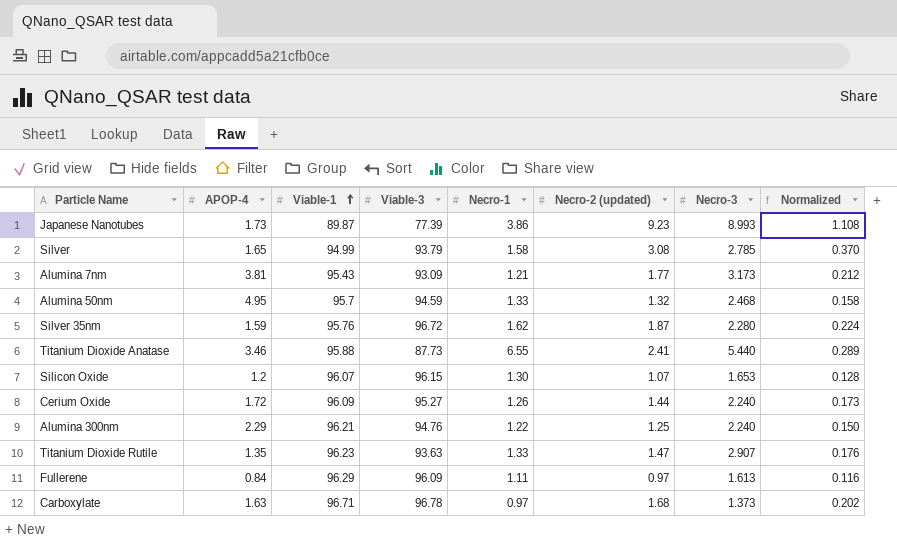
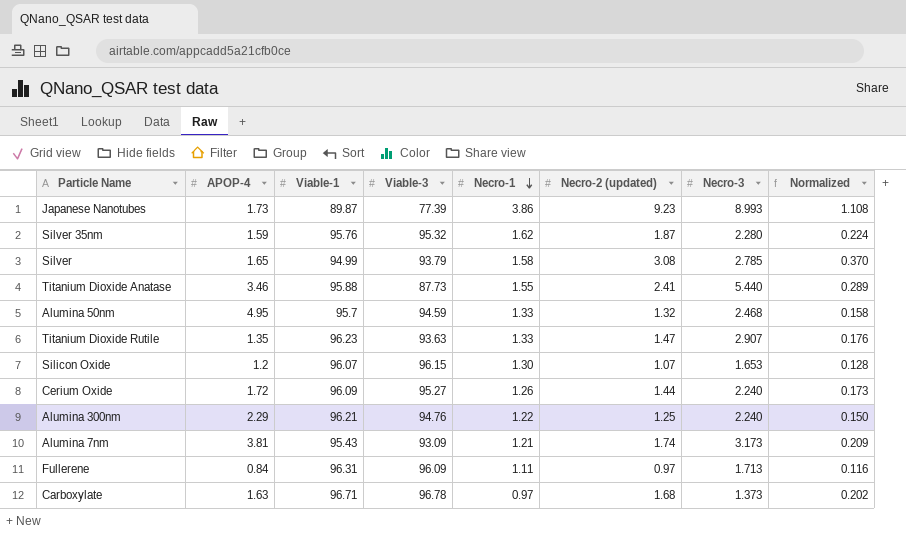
row order: Viable-1 ascending -> Necro-1 descending
Silver 35nm | Viable-3: 96.72 -> 95.32
Titanium Dioxide Anatase | Necro-1: 6.55 -> 1.55
Alumina 7nm | Necro-2 (updated): 1.77 -> 1.74
Alumina 7nm | Normalized: 0.212 -> 0.209
Fullerene | Viable-1: 96.29 -> 96.31
Fullerene | Necro-3: 1.613 -> 1.713

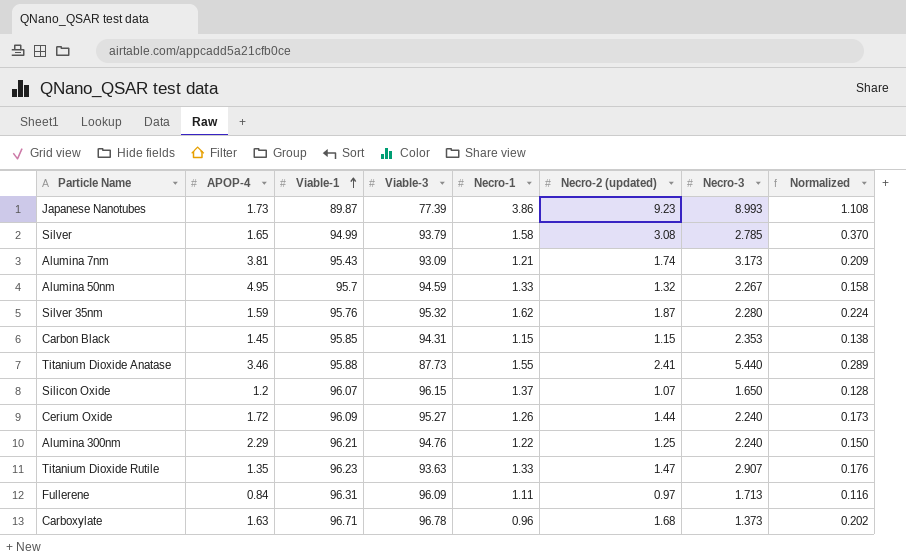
row order: Necro-1 descending -> Viable-1 ascending
Alumina 50nm | Necro-3: 2.468 -> 2.267
row Carbon Black: none -> 1.45 | 95.85 | 94.31 | 1.15 | 1.15 | 2.353 | 0.138
Silicon Oxide | Necro-1: 1.30 -> 1.37
Silicon Oxide | Necro-3: 1.653 -> 1.650
Carboxylate | Necro-1: 0.97 -> 0.96

